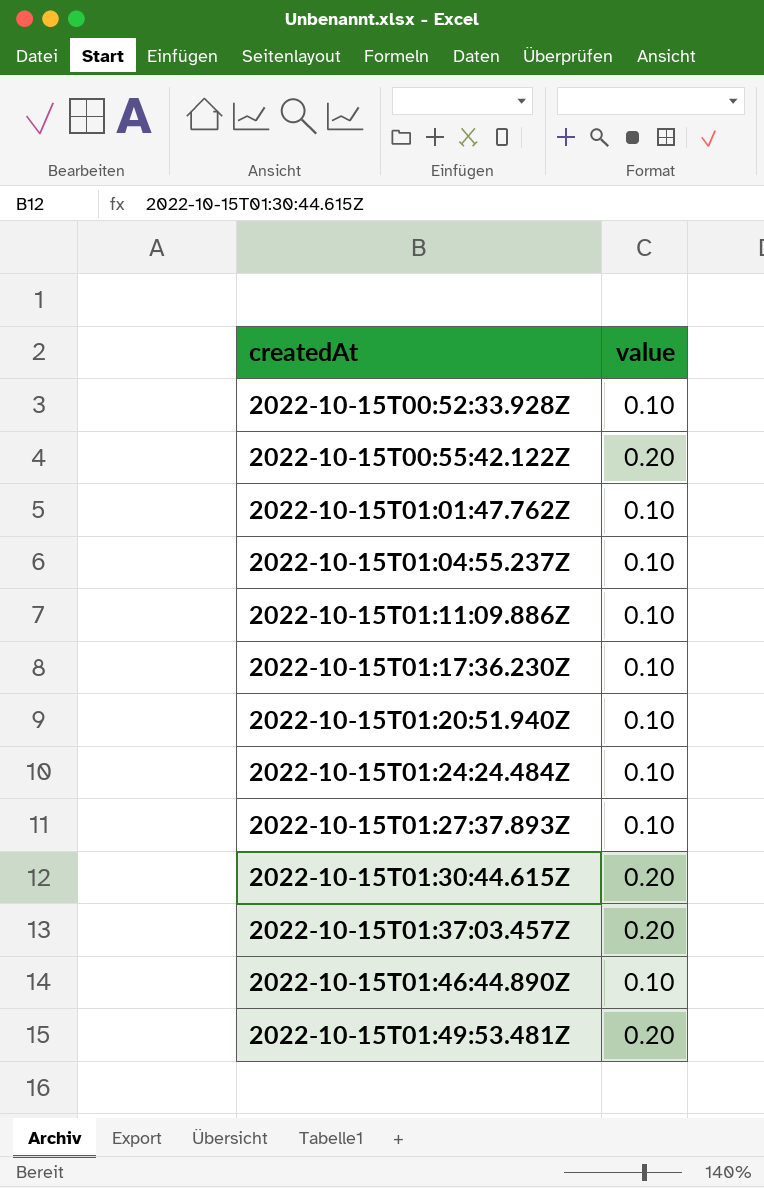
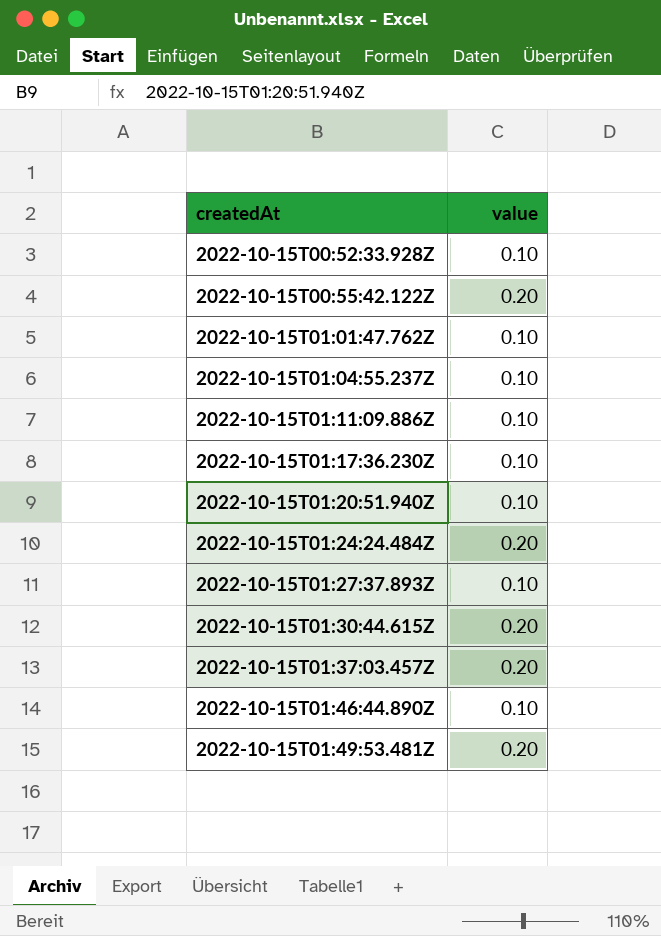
2022-10-15T01:24:24.484Z | value: 0.10 -> 0.20

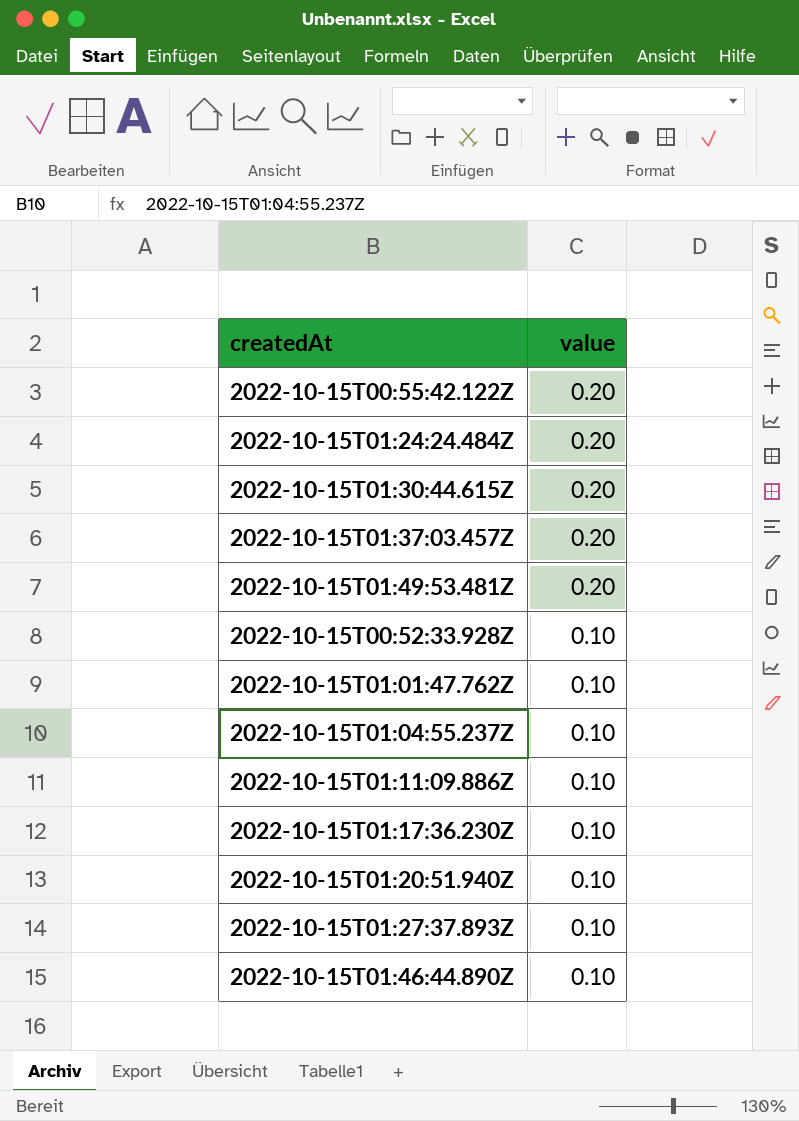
row order: createdAt ascending -> value descending

